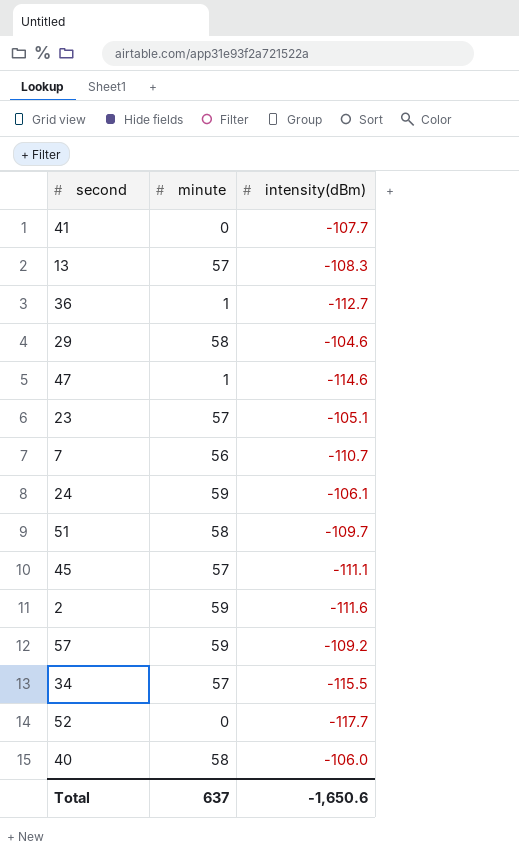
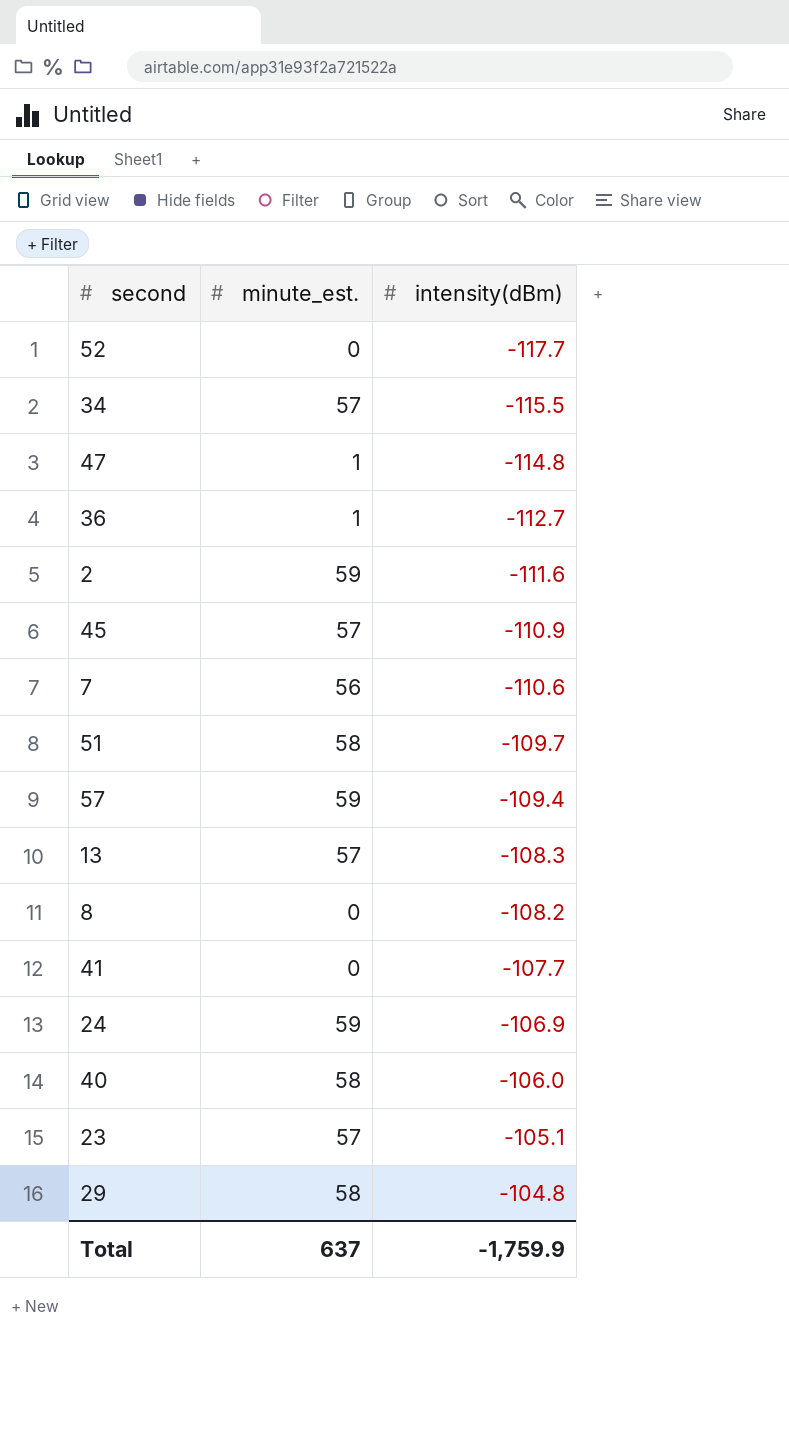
row order: none -> intensity(dBm) ascending
column name: minute -> minute_est.
47 | intensity(dBm): -114.6 -> -114.8
45 | intensity(dBm): -111.1 -> -110.9
7 | intensity(dBm): -110.7 -> -110.6
57 | intensity(dBm): -109.2 -> -109.4
row 8: none -> 0 | -108.2
24 | intensity(dBm): -106.1 -> -106.9
29 | intensity(dBm): -104.6 -> -104.8
Total | intensity(dBm): -1,650.6 -> -1,759.9

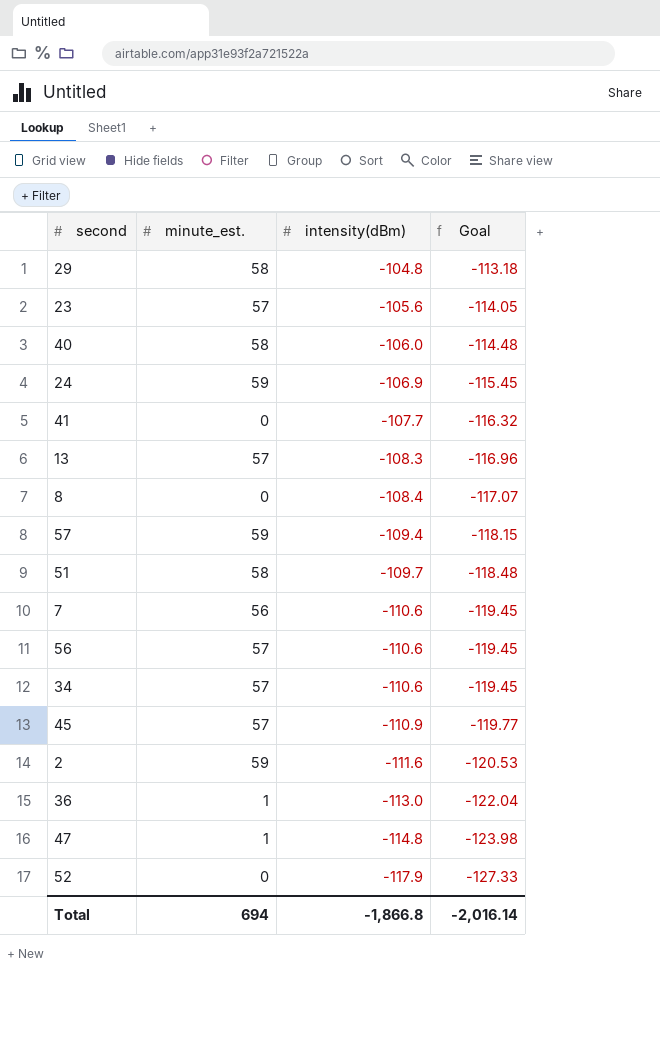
row order: intensity(dBm) ascending -> intensity(dBm) descending
column Goal | formula: none -> [intensity(dBm)] * 1.08
23 | intensity(dBm): -105.1 -> -105.6
8 | intensity(dBm): -108.2 -> -108.4
row 56: none -> 57 | -110.6 | -119.45
34 | intensity(dBm): -115.5 -> -110.6
36 | intensity(dBm): -112.7 -> -113.0
52 | intensity(dBm): -117.7 -> -117.9
Total | minute_est.: 637 -> 694
Total | intensity(dBm): -1,759.9 -> -1,866.8

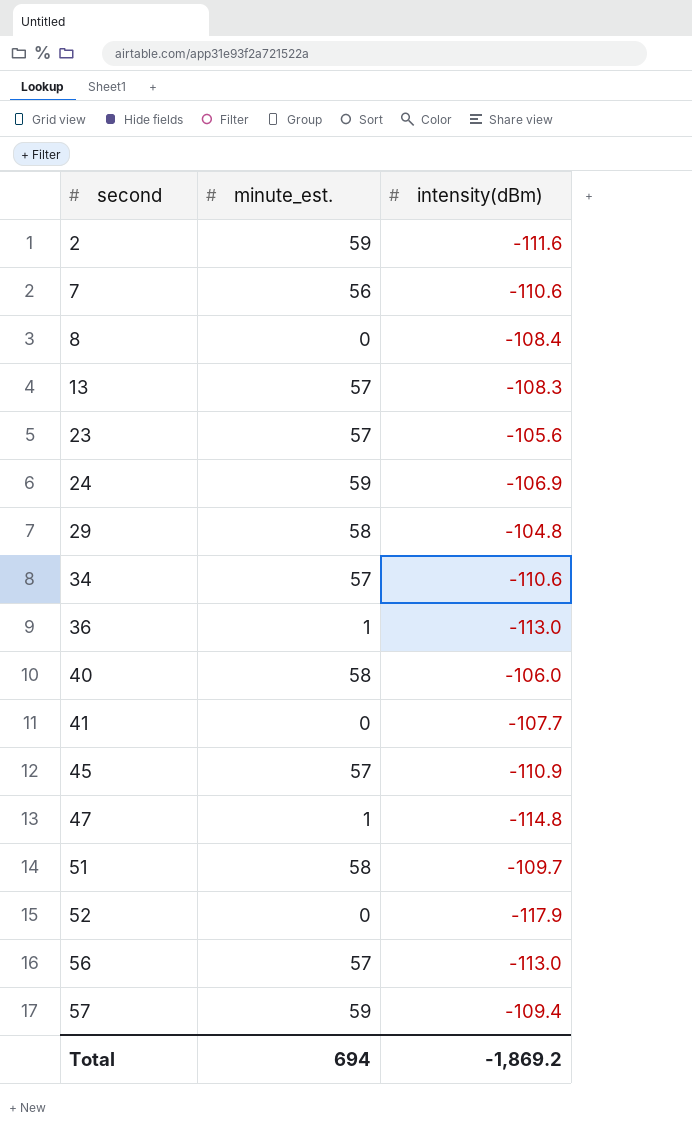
row order: intensity(dBm) descending -> second ascending
column Goal | formula: [intensity(dBm)] * 1.08 -> none
56 | intensity(dBm): -110.6 -> -113.0
Total | intensity(dBm): -1,866.8 -> -1,869.2

